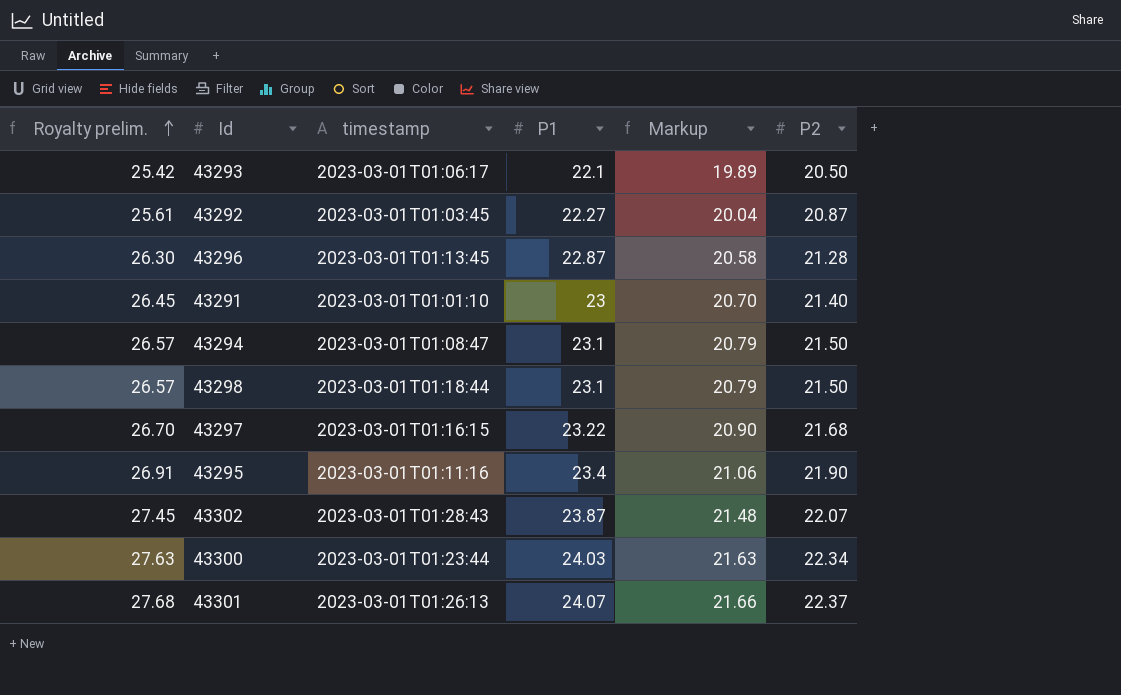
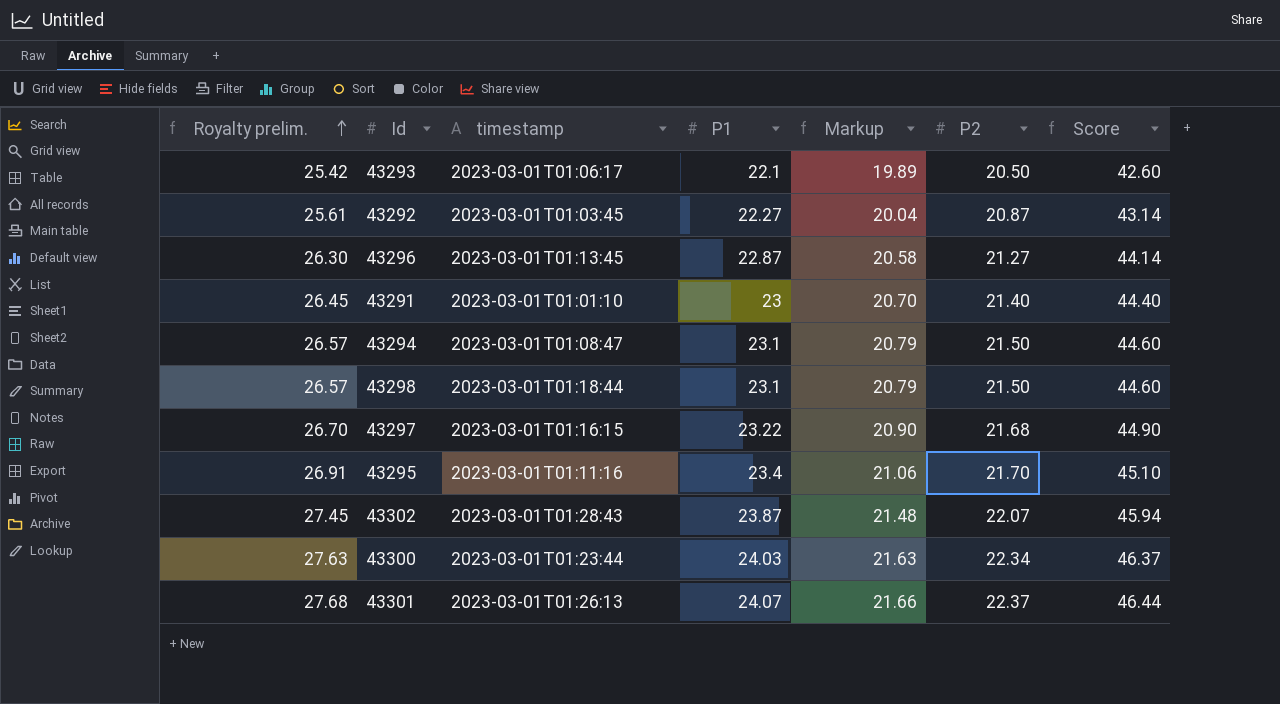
column Score | formula: none -> [P1] + [P2]
43296 | P2: 21.28 -> 21.27
43295 | P2: 21.90 -> 21.70

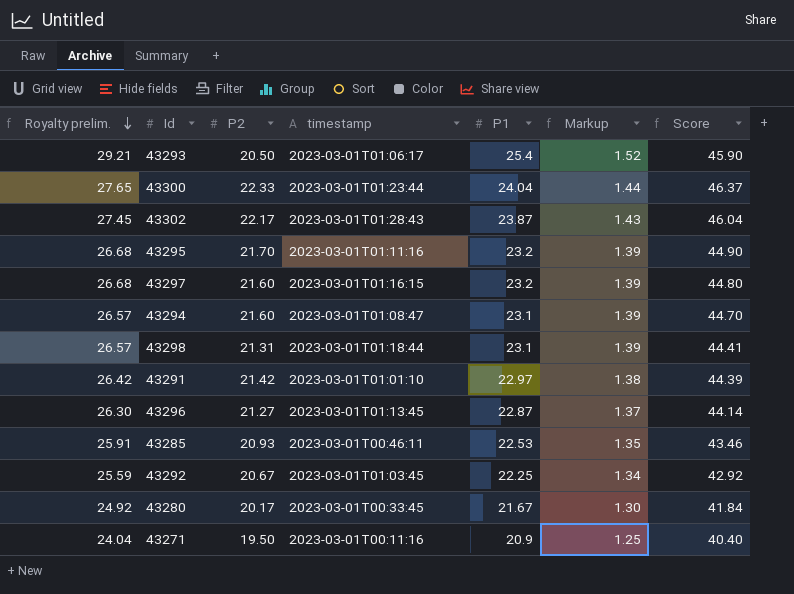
row order: Royalty prelim. ascending -> Royalty prelim. descending
column P2 | position: 6 -> 3
column Markup | formula: [P1] * 0.9 -> [P1] * 0.06
row 43301: 27.68 | 2023-03-01T01:26:13 | 24.07 | 21.66 | 22.37 | 46.44 -> none
43293 | Royalty prelim.: 25.42 -> 29.21
43293 | P1: 22.1 -> 25.4
43293 | Score: 42.60 -> 45.90
43300 | Royalty prelim.: 27.63 -> 27.65
43300 | P2: 22.34 -> 22.33
43300 | P1: 24.03 -> 24.04
43302 | P2: 22.07 -> 22.17
43302 | Score: 45.94 -> 46.04
43295 | Royalty prelim.: 26.91 -> 26.68
43295 | P1: 23.4 -> 23.2
43295 | Score: 45.10 -> 44.90
43297 | Royalty prelim.: 26.70 -> 26.68
43297 | P2: 21.68 -> 21.60
43297 | P1: 23.22 -> 23.2
43297 | Score: 44.90 -> 44.80
43294 | P2: 21.50 -> 21.60
43294 | Score: 44.60 -> 44.70
43298 | P2: 21.50 -> 21.31
43298 | Score: 44.60 -> 44.41
43291 | Royalty prelim.: 26.45 -> 26.42
43291 | P2: 21.40 -> 21.42
43291 | P1: 23 -> 22.97
43291 | Score: 44.40 -> 44.39
row 43285: none -> 25.91 | 20.93 | 2023-03-01T00:46:11 | 22.53 | 1.35 | 43.46
43292 | Royalty prelim.: 25.61 -> 25.59
43292 | P2: 20.87 -> 20.67
43292 | P1: 22.27 -> 22.25
43292 | Score: 43.14 -> 42.92
row 43280: none -> 24.92 | 20.17 | 2023-03-01T00:33:45 | 21.67 | 1.30 | 41.84
row 43271: none -> 24.04 | 19.50 | 2023-03-01T00:11:16 | 20.9 | 1.25 | 40.40

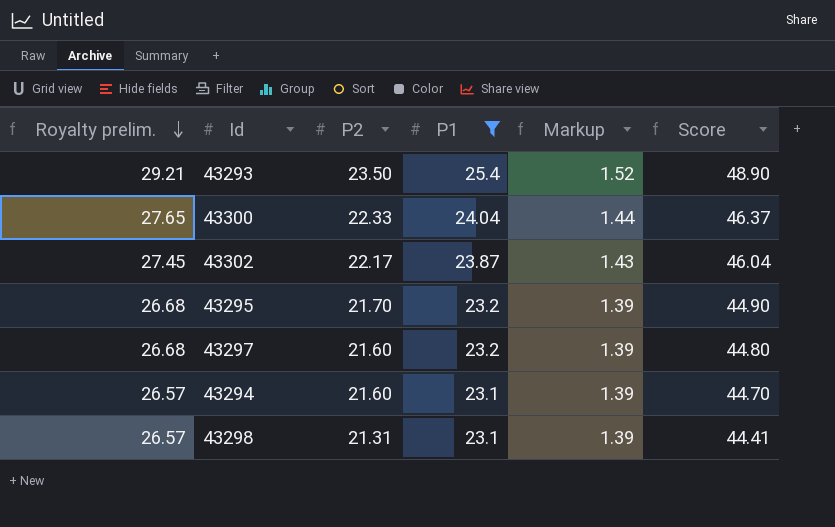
filter: none -> P1 >= 23.1
column timestamp | position: 4 -> none
43293 | P2: 20.50 -> 23.50
43293 | Score: 45.90 -> 48.90

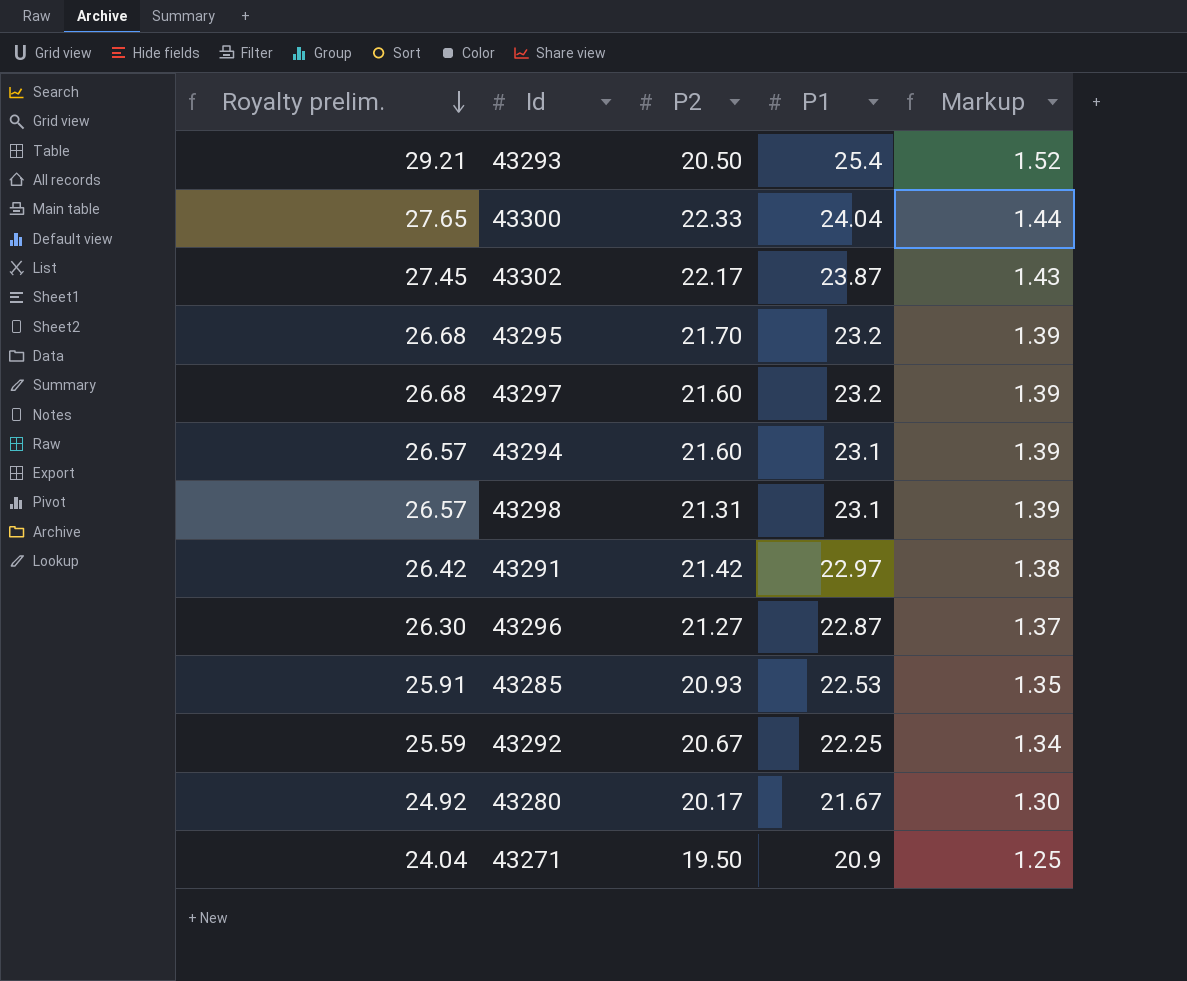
filter: P1 >= 23.1 -> none
column Score | formula: [P2] + [P1] -> none
43293 | P2: 23.50 -> 20.50

